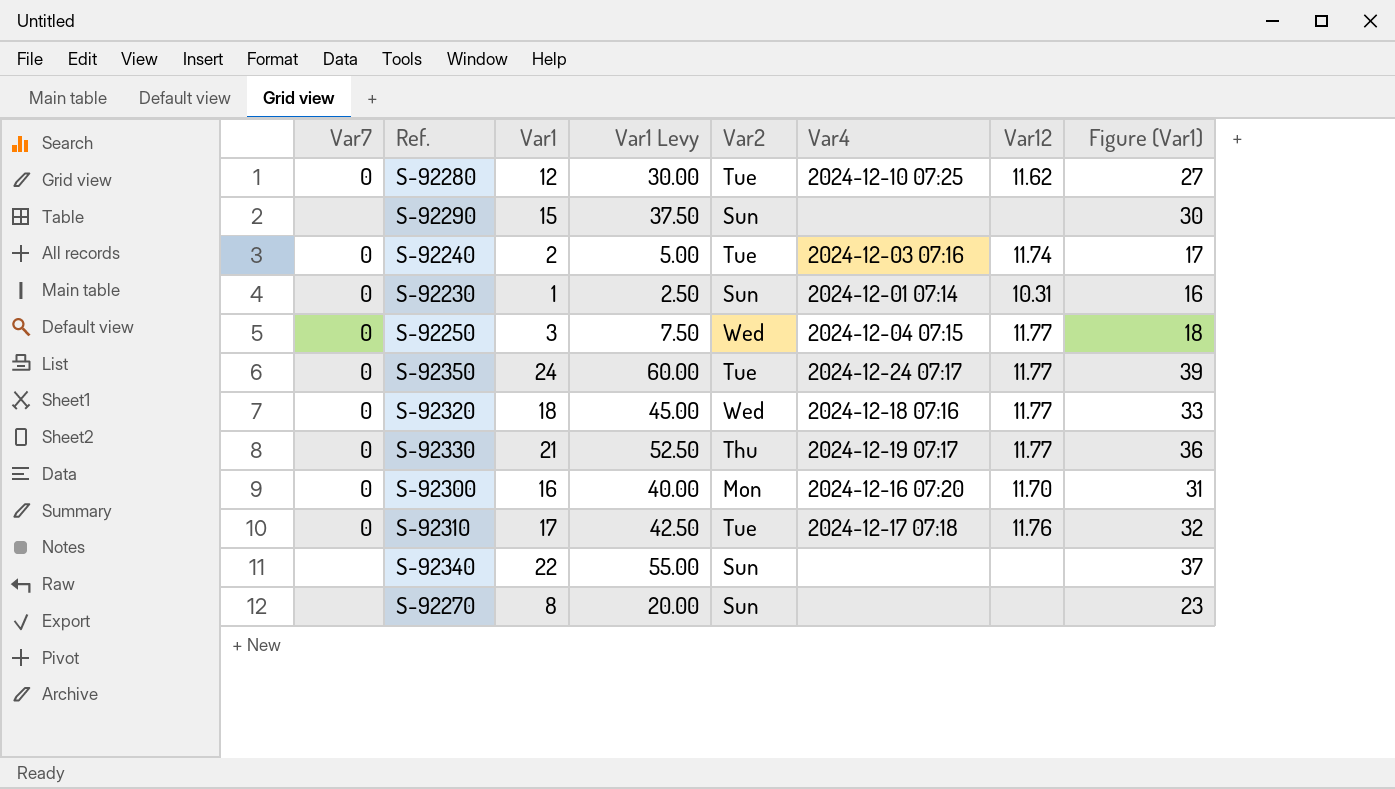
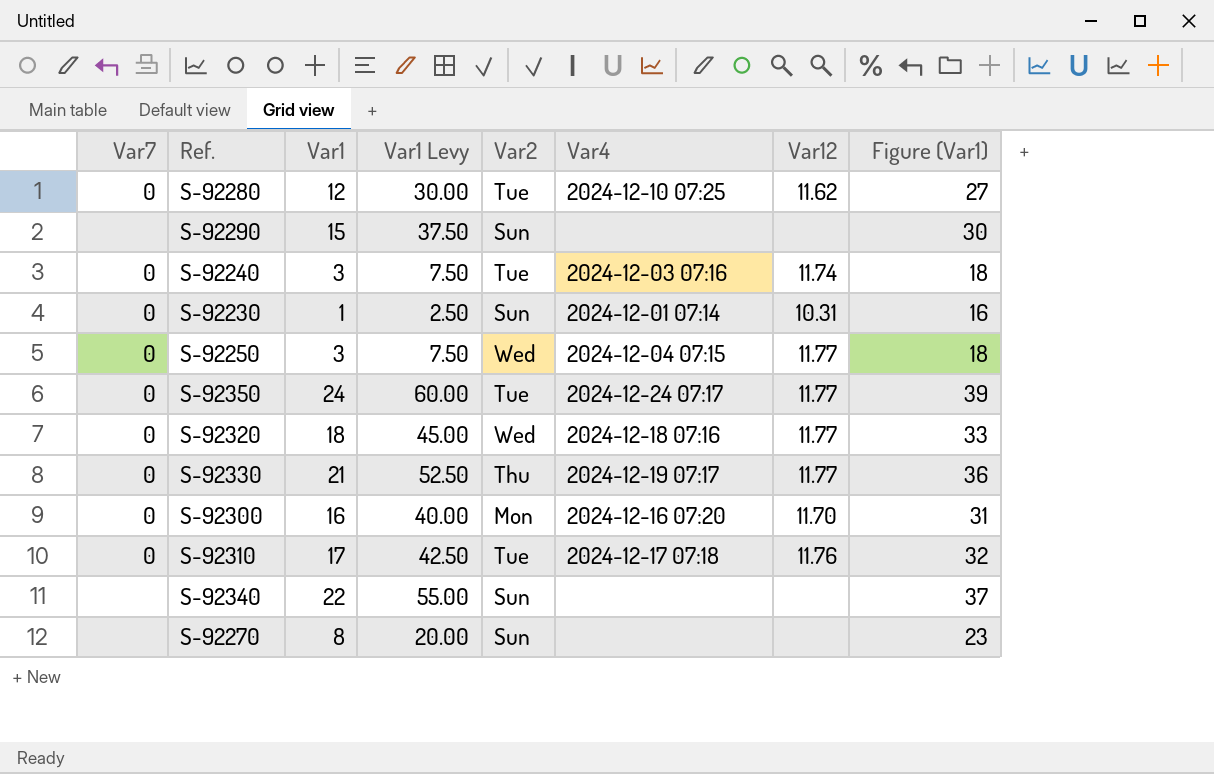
S-92240 | Var1: 2 -> 3
S-92240 | Var1 Levy: 5.00 -> 7.50
S-92240 | Figure (Var1): 17 -> 18

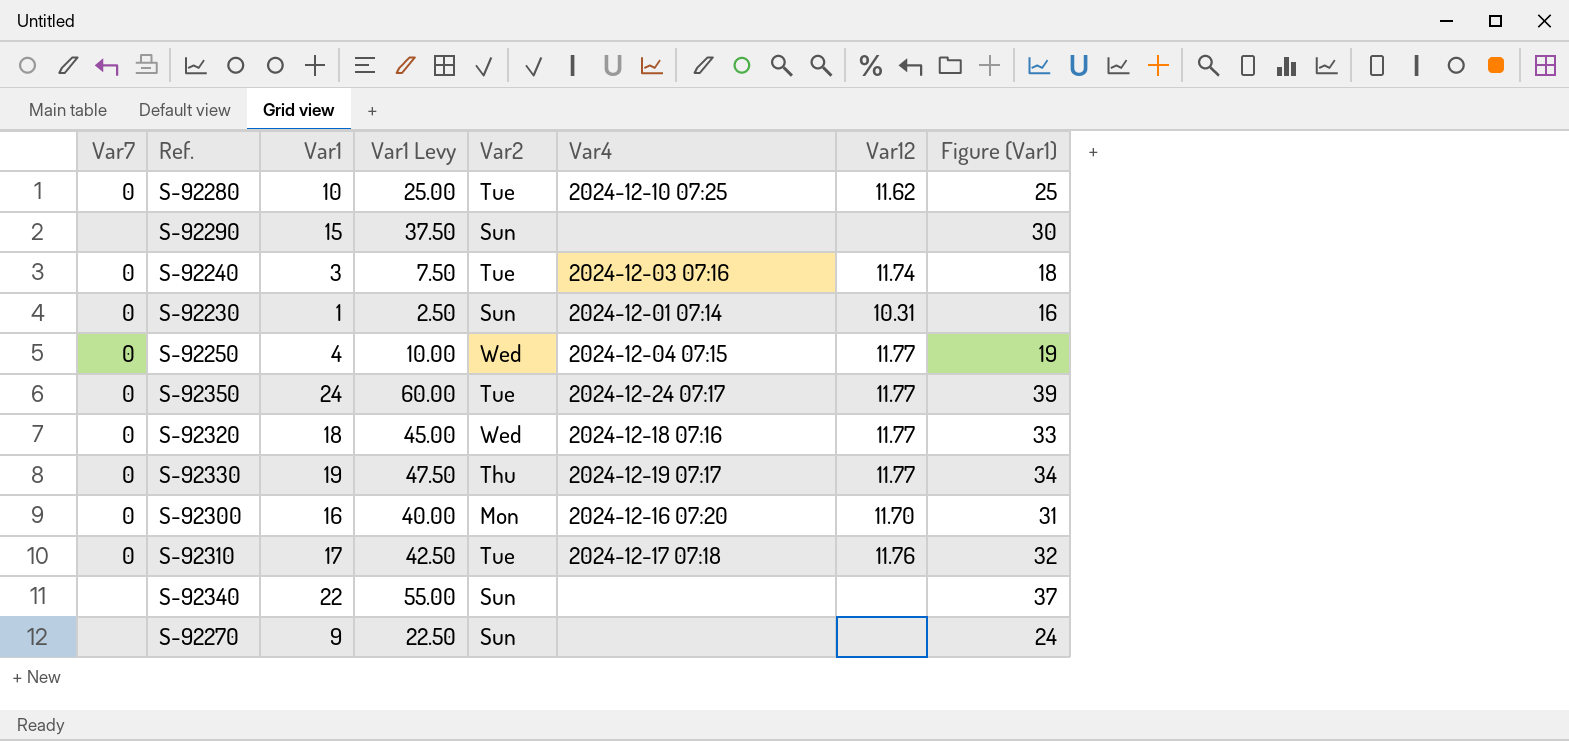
S-92280 | Var1: 12 -> 10
S-92280 | Var1 Levy: 30.00 -> 25.00
S-92280 | Figure (Var1): 27 -> 25
S-92250 | Var1: 3 -> 4
S-92250 | Var1 Levy: 7.50 -> 10.00
S-92250 | Figure (Var1): 18 -> 19
S-92330 | Var1: 21 -> 19
S-92330 | Var1 Levy: 52.50 -> 47.50
S-92330 | Figure (Var1): 36 -> 34
S-92270 | Var1: 8 -> 9
S-92270 | Var1 Levy: 20.00 -> 22.50
S-92270 | Figure (Var1): 23 -> 24

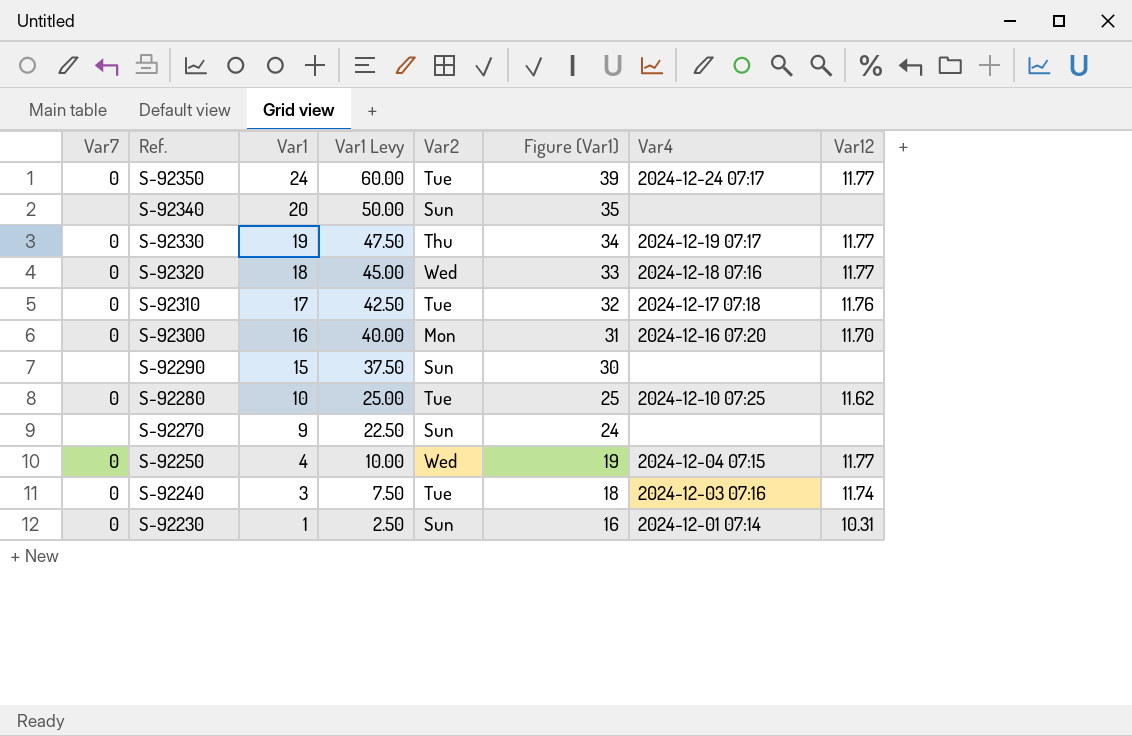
row order: none -> Ref. descending
column Figure (Var1) | position: 8 -> 6
S-92340 | Var1: 22 -> 20
S-92340 | Var1 Levy: 55.00 -> 50.00
S-92340 | Figure (Var1): 37 -> 35

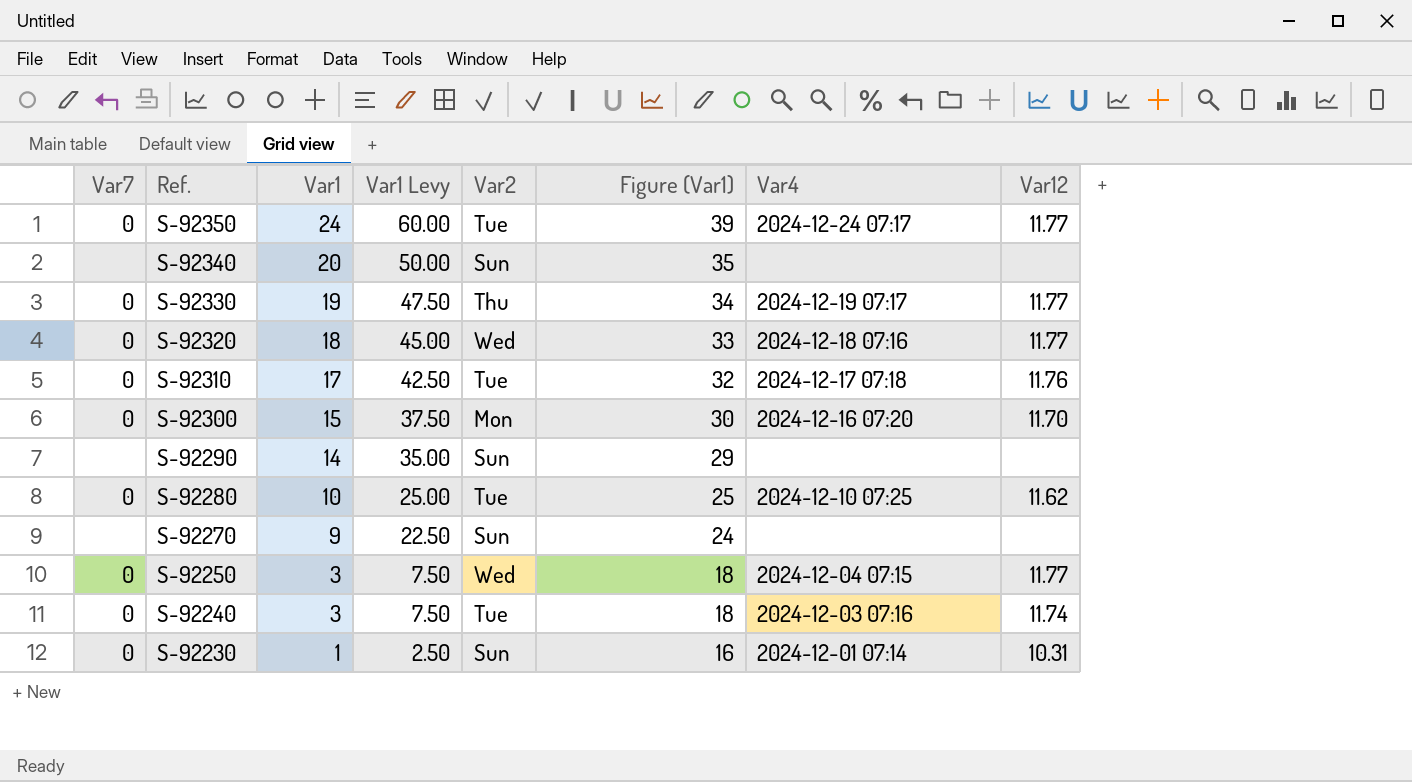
S-92300 | Var1: 16 -> 15
S-92300 | Var1 Levy: 40.00 -> 37.50
S-92300 | Figure (Var1): 31 -> 30
S-92290 | Var1: 15 -> 14
S-92290 | Var1 Levy: 37.50 -> 35.00
S-92290 | Figure (Var1): 30 -> 29
S-92250 | Var1: 4 -> 3
S-92250 | Var1 Levy: 10.00 -> 7.50
S-92250 | Figure (Var1): 19 -> 18

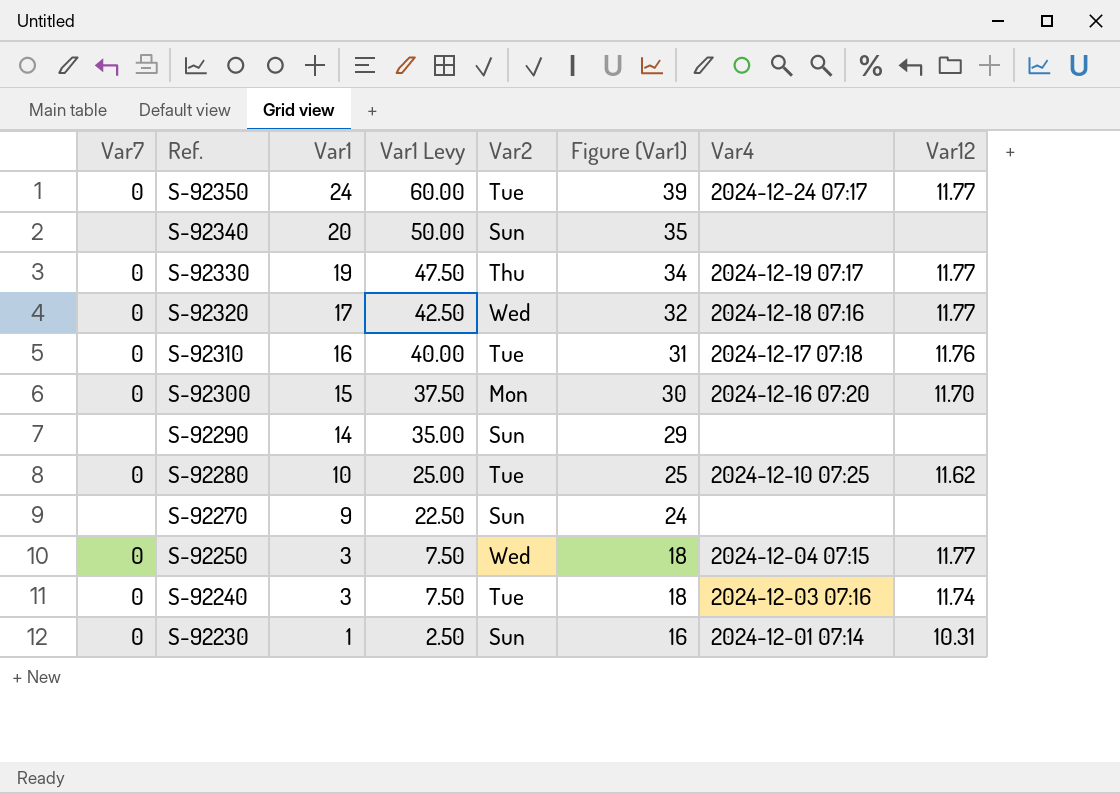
S-92320 | Var1: 18 -> 17
S-92320 | Var1 Levy: 45.00 -> 42.50
S-92320 | Figure (Var1): 33 -> 32
S-92310 | Var1: 17 -> 16
S-92310 | Var1 Levy: 42.50 -> 40.00
S-92310 | Figure (Var1): 32 -> 31

